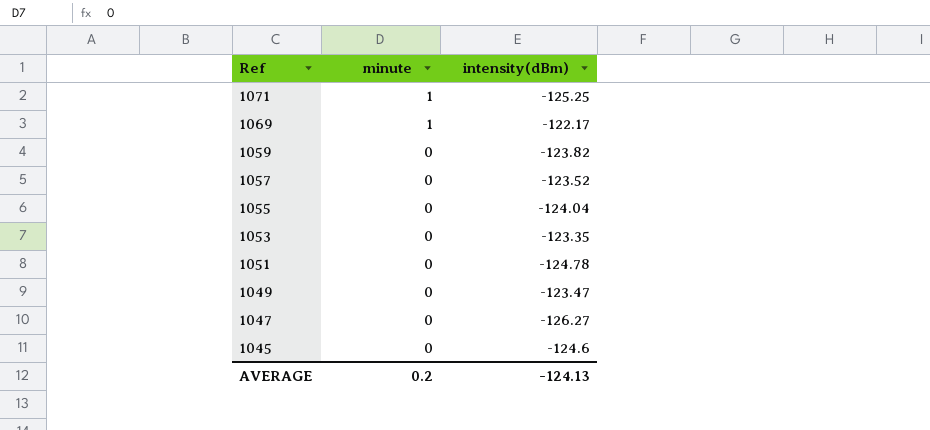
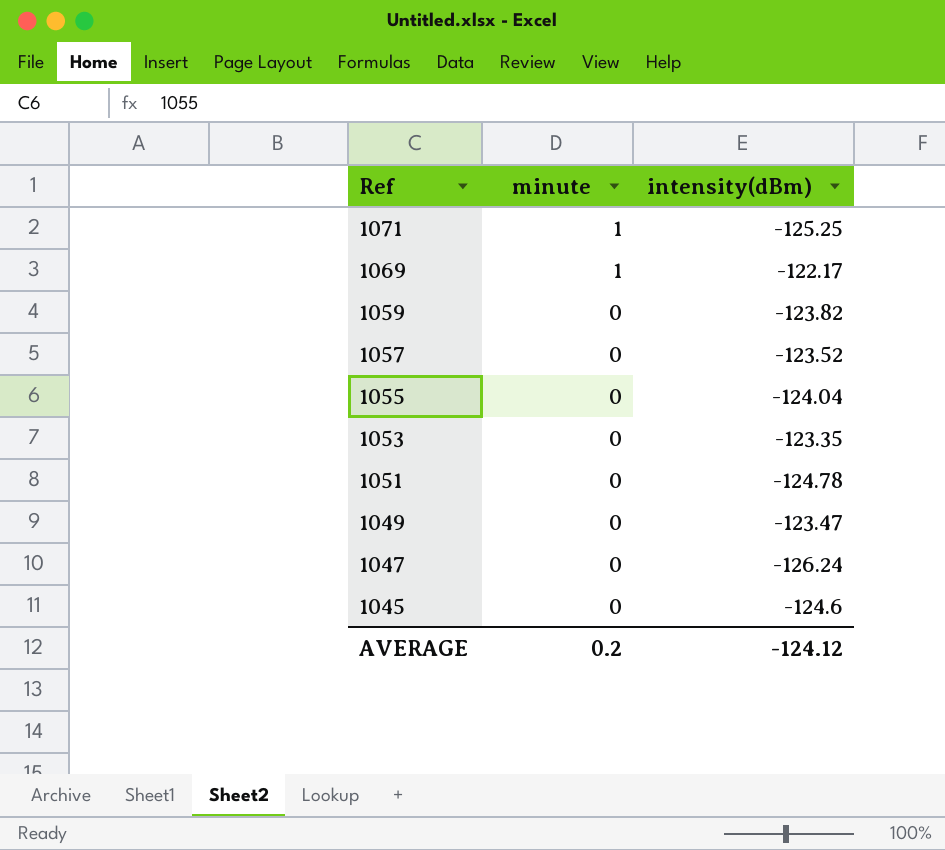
1047 | intensity(dBm): -126.27 -> -126.24
AVERAGE | intensity(dBm): -124.13 -> -124.12

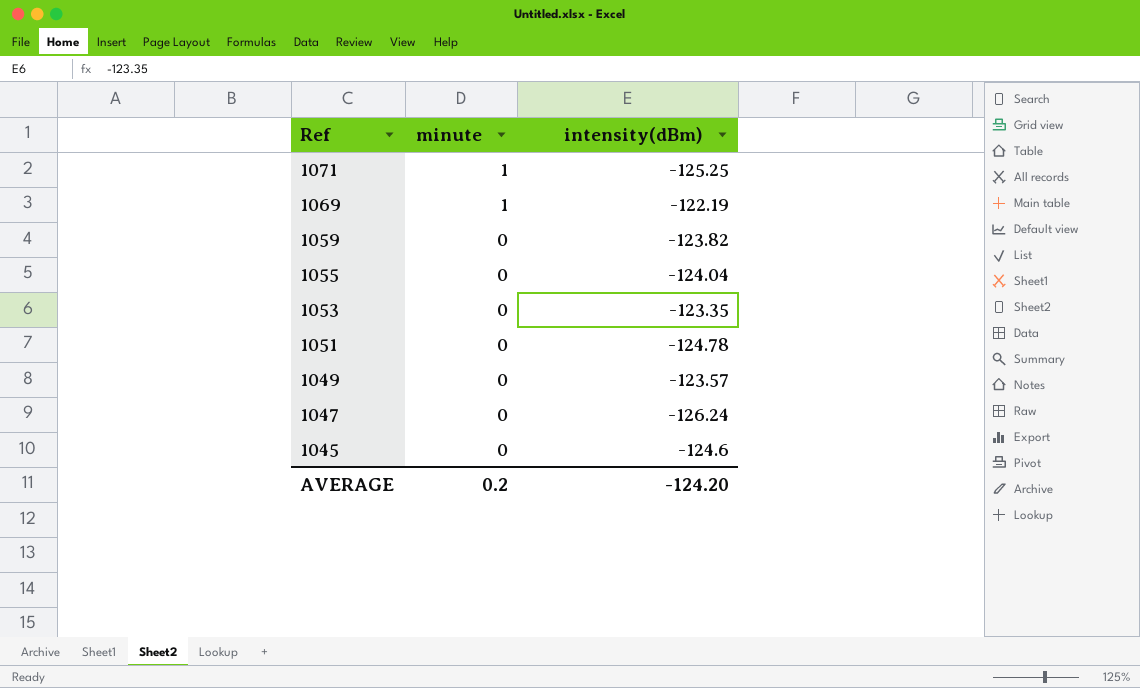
row 1057: 0 | -123.52 -> none
1069 | intensity(dBm): -122.17 -> -122.19
1049 | intensity(dBm): -123.47 -> -123.57
AVERAGE | intensity(dBm): -124.12 -> -124.20

